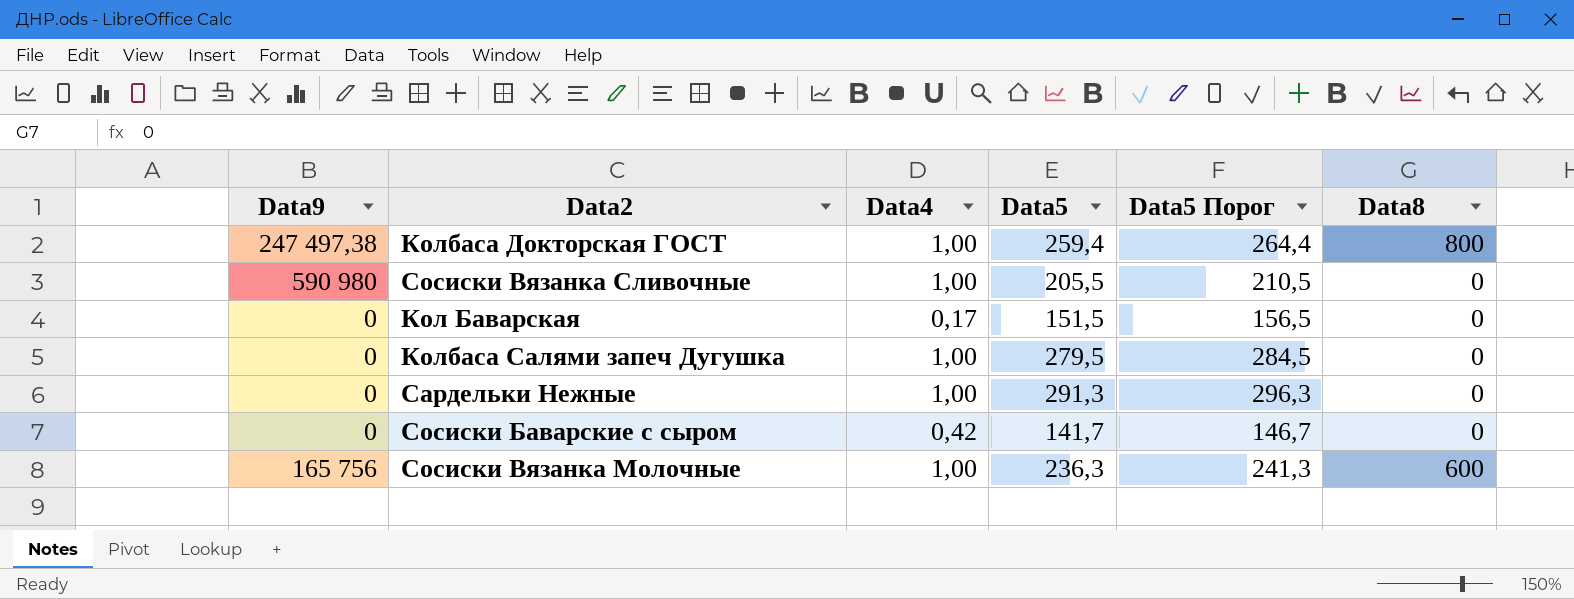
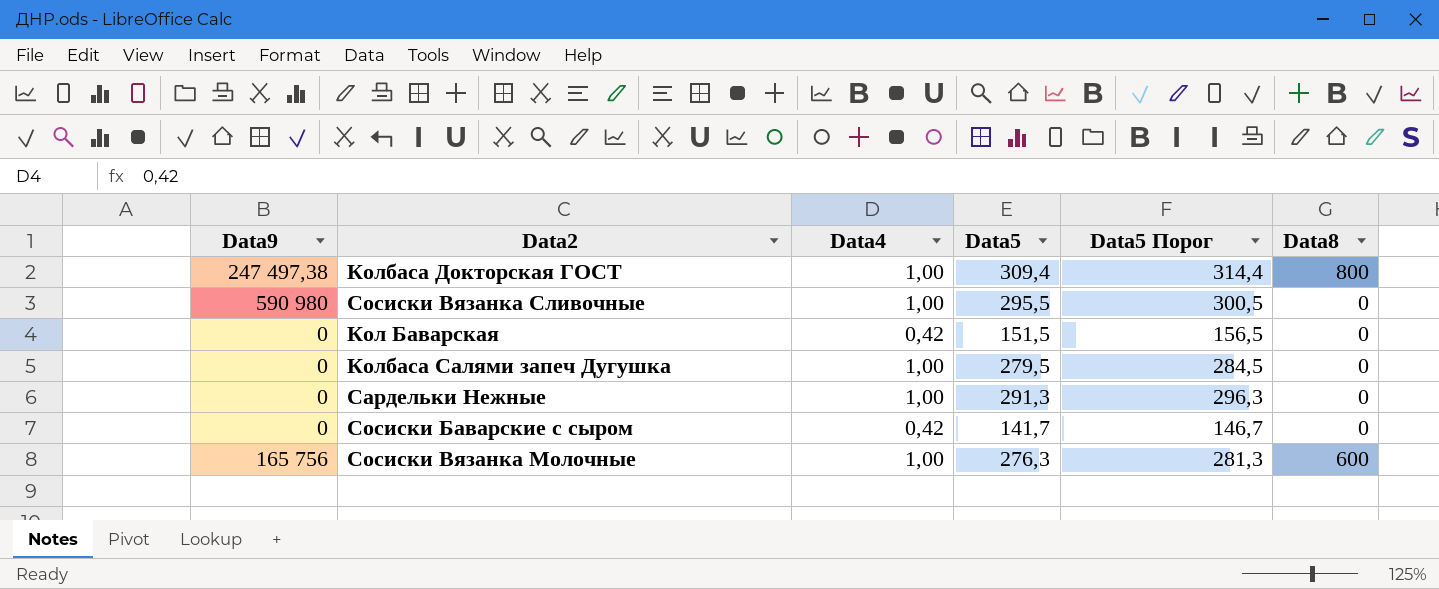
Колбаса Докторская ГОСТ | Data5: 259,4 -> 309,4
Колбаса Докторская ГОСТ | Data5 Порог: 264,4 -> 314,4
Сосиски Вязанка Сливочные | Data5: 205,5 -> 295,5
Сосиски Вязанка Сливочные | Data5 Порог: 210,5 -> 300,5
Кол Баварская | Data4: 0,17 -> 0,42
Сосиски Вязанка Молочные | Data5: 236,3 -> 276,3
Сосиски Вязанка Молочные | Data5 Порог: 241,3 -> 281,3

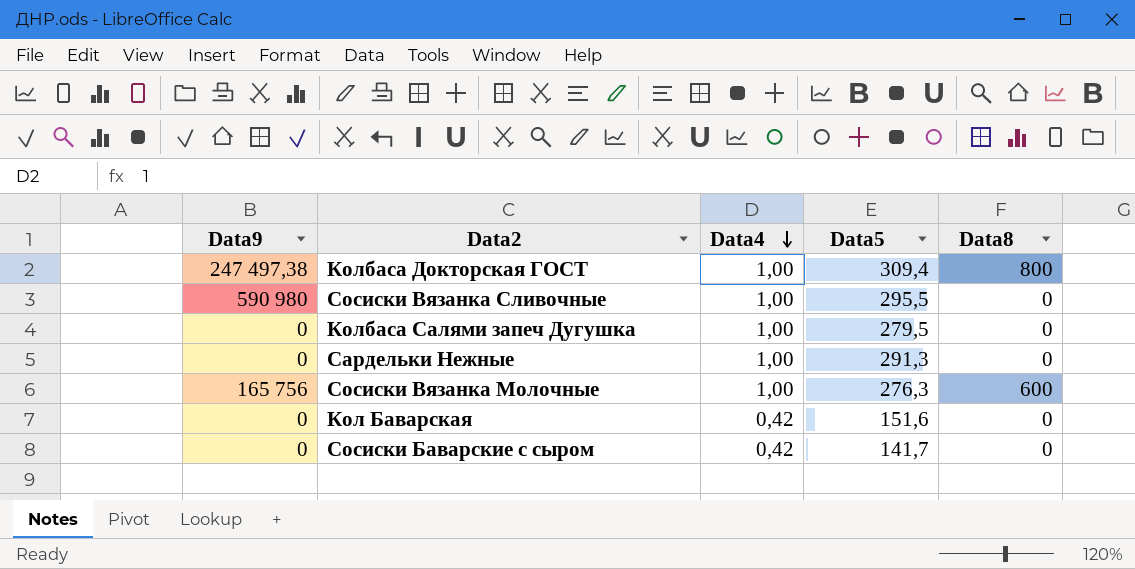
row order: none -> Data4 descending
column Data5 Порог | formula: [Data5] + 5 -> none
Кол Баварская | Data5: 151,5 -> 151,6

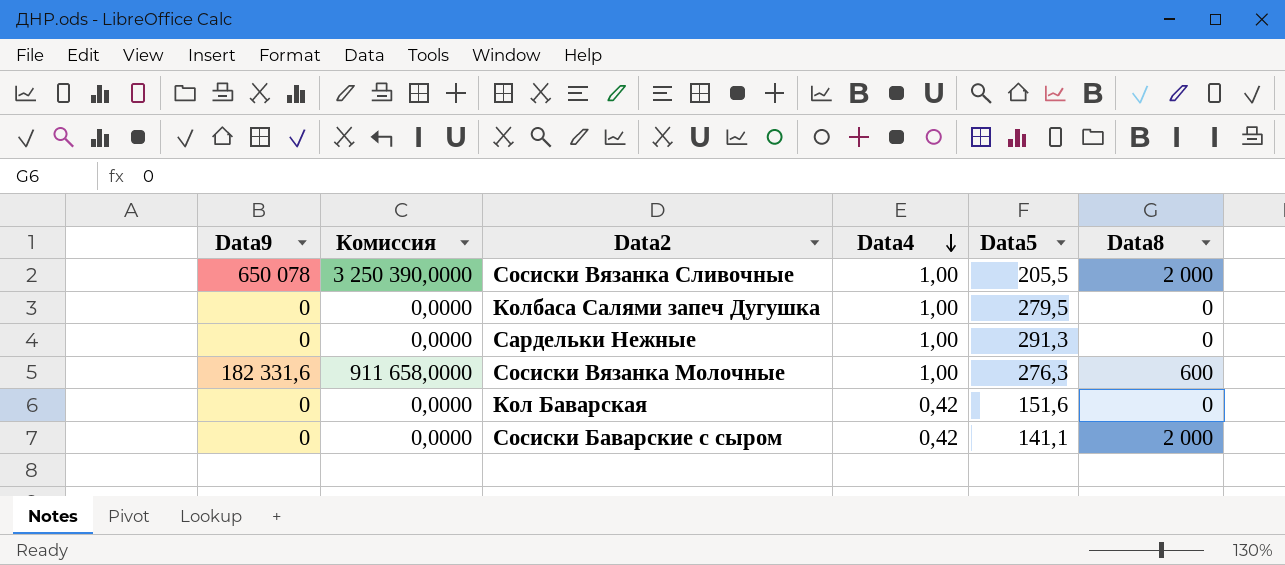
column Комиссия | formula: none -> [Data9] * 5
row Колбаса Докторская ГОСТ: 247 497,38 | 1,00 | 309,4 | 800 -> none
Сосиски Вязанка Сливочные | Data9: 590 980 -> 650 078
Сосиски Вязанка Сливочные | Data5: 295,5 -> 205,5
Сосиски Вязанка Сливочные | Data8: 0 -> 2 000
Сосиски Вязанка Молочные | Data9: 165 756 -> 182 331,6
Сосиски Баварские с сыром | Data5: 141,7 -> 141,1
Сосиски Баварские с сыром | Data8: 0 -> 2 000

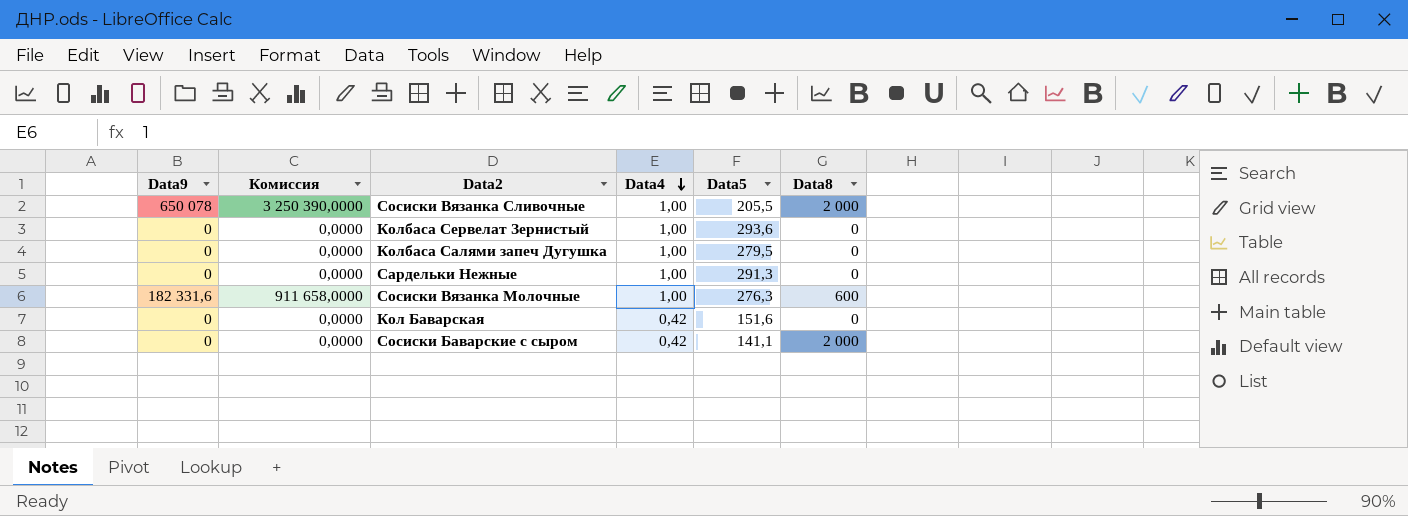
row Колбаса Сервелат Зернистый: none -> 0 | 0,0000 | 1,00 | 293,6 | 0

